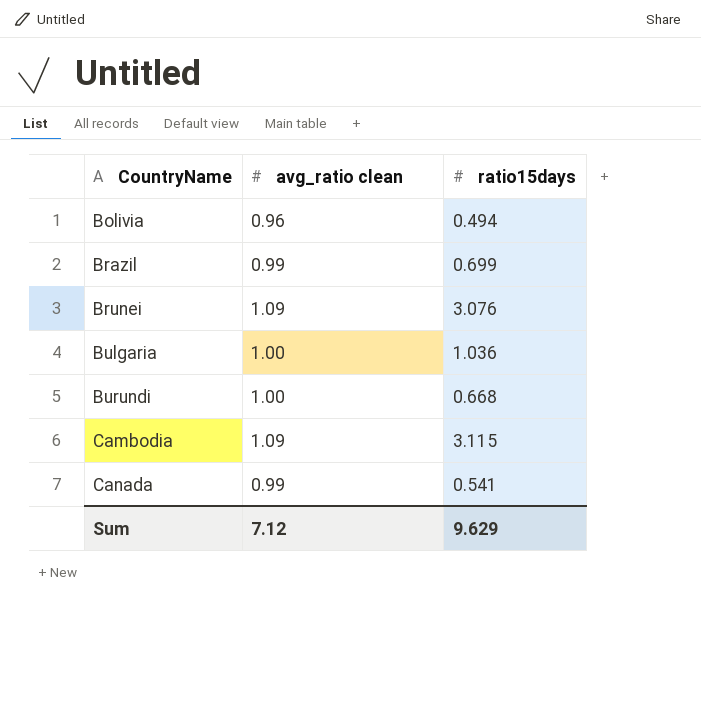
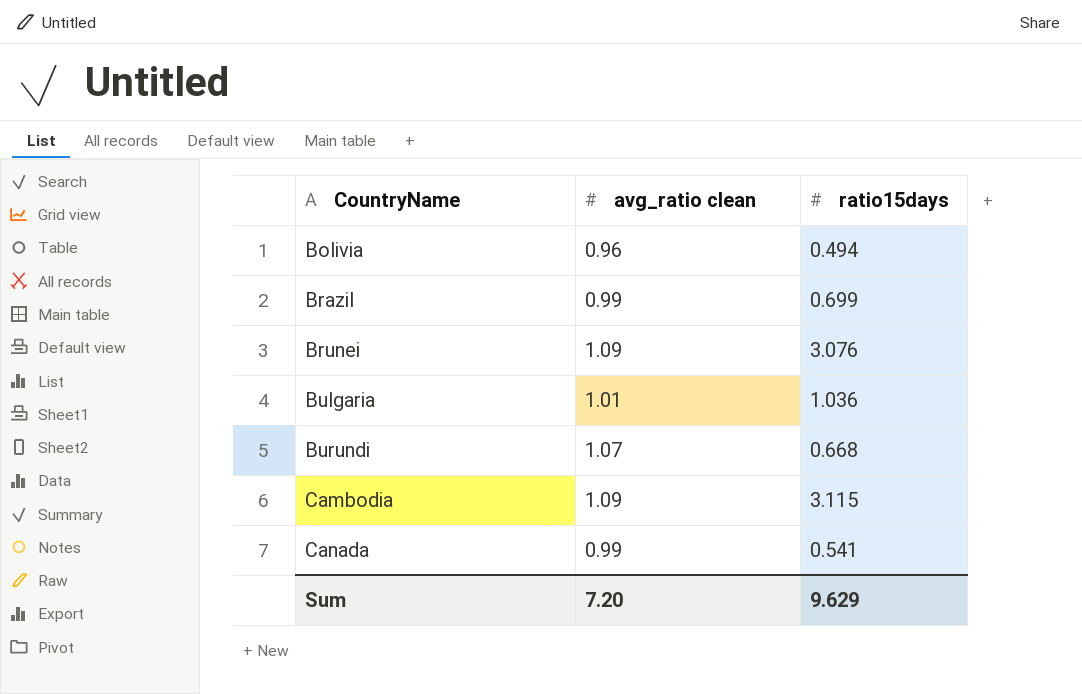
Bulgaria | avg_ratio clean: 1.00 -> 1.01
Burundi | avg_ratio clean: 1.00 -> 1.07
Sum | avg_ratio clean: 7.12 -> 7.20

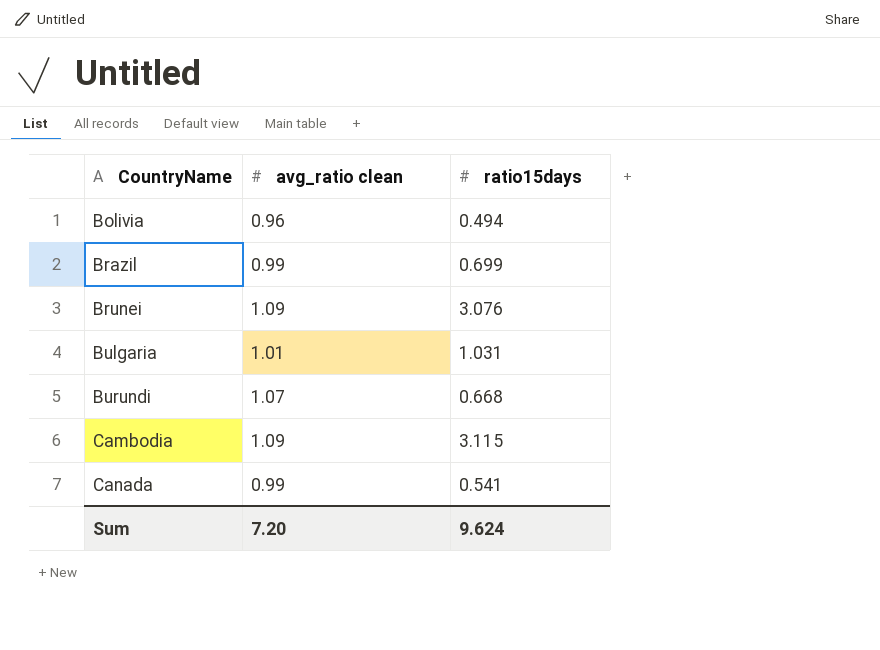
Bulgaria | ratio15days: 1.036 -> 1.031
Sum | ratio15days: 9.629 -> 9.624

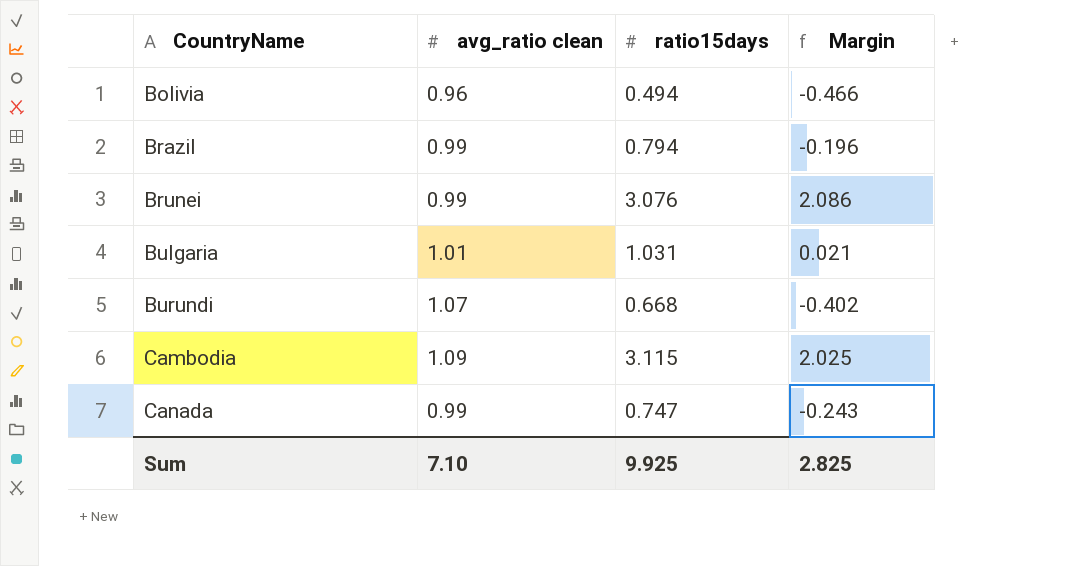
column Margin | formula: none -> [ratio15days] - [avg_ratio clean]
Brazil | ratio15days: 0.699 -> 0.794
Brunei | avg_ratio clean: 1.09 -> 0.99
Canada | ratio15days: 0.541 -> 0.747
Sum | avg_ratio clean: 7.20 -> 7.10
Sum | ratio15days: 9.624 -> 9.925

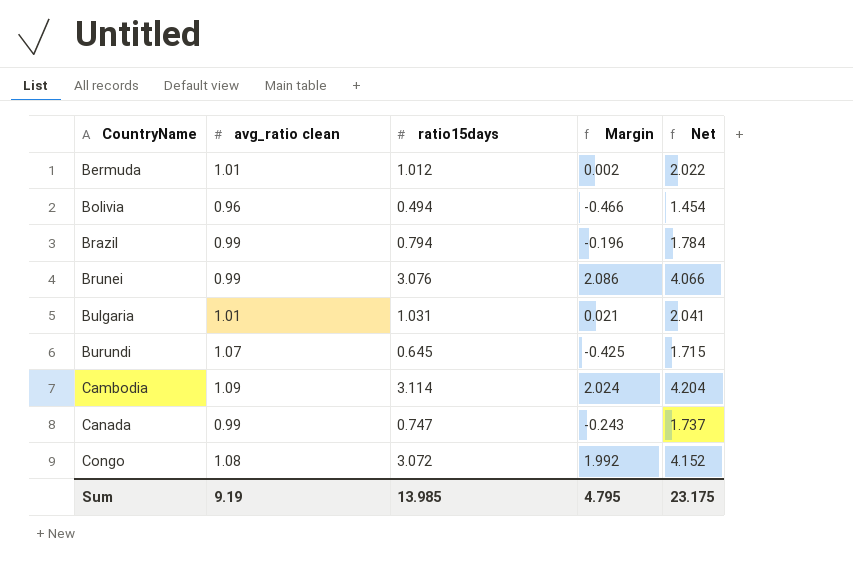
column Net | formula: none -> [avg_ratio clean] + [ratio15days]
row Bermuda: none -> 1.01 | 1.012 | 0.002 | 2.022
Burundi | ratio15days: 0.668 -> 0.645
Burundi | Margin: -0.402 -> -0.425
Cambodia | ratio15days: 3.115 -> 3.114
Cambodia | Margin: 2.025 -> 2.024
row Congo: none -> 1.08 | 3.072 | 1.992 | 4.152
Sum | avg_ratio clean: 7.10 -> 9.19
Sum | ratio15days: 9.925 -> 13.985
Sum | Margin: 2.825 -> 4.795

